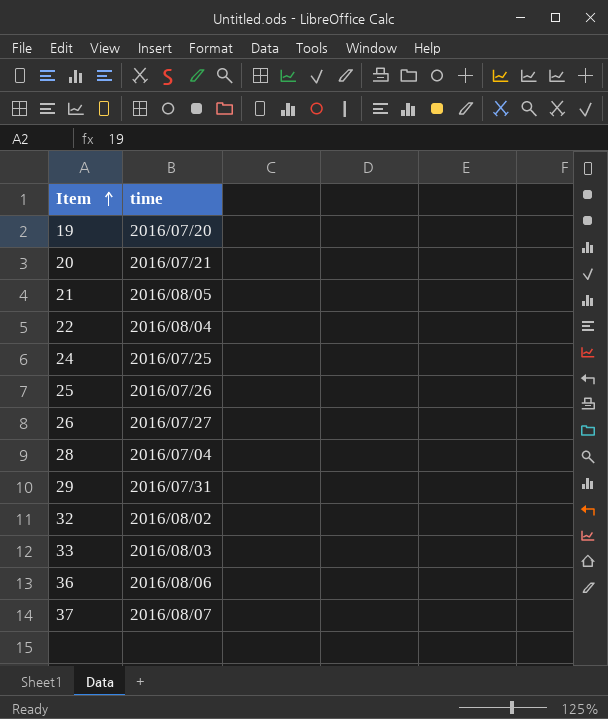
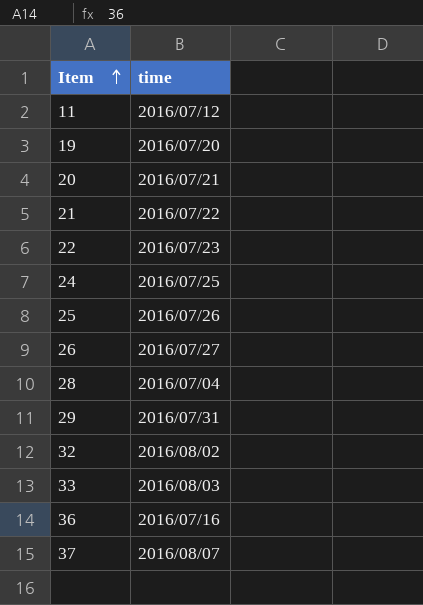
row 11: none -> 2016/07/12
21 | time: 2016/08/05 -> 2016/07/22
22 | time: 2016/08/04 -> 2016/07/23
36 | time: 2016/08/06 -> 2016/07/16

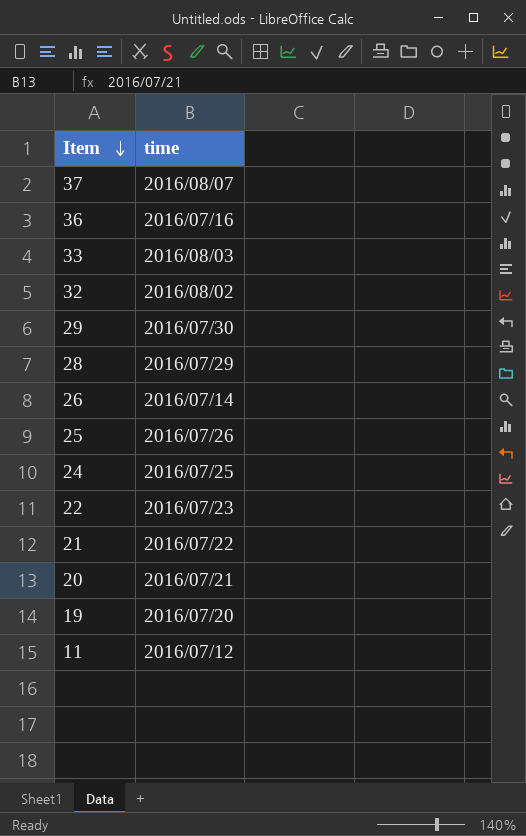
row order: Item ascending -> Item descending
29 | time: 2016/07/31 -> 2016/07/30
28 | time: 2016/07/04 -> 2016/07/29
26 | time: 2016/07/27 -> 2016/07/14

